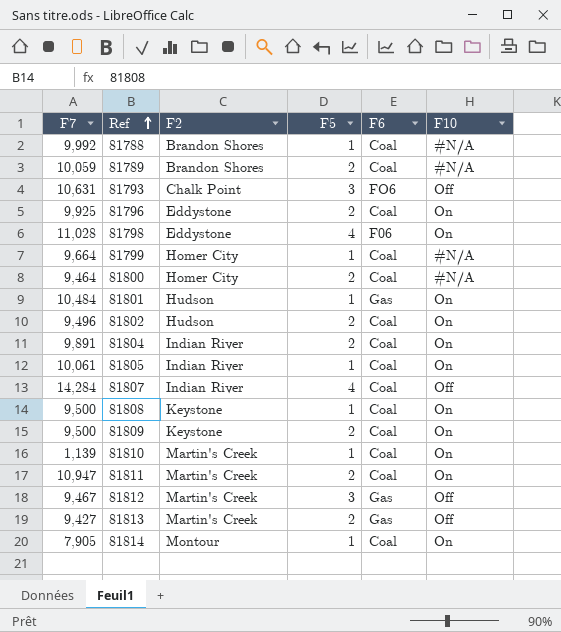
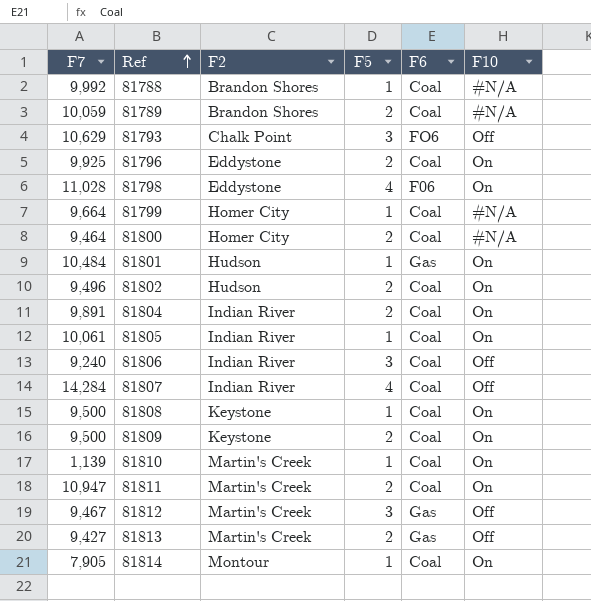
81793 | F7: 10,631 -> 10,629
row 81806: none -> 9,240 | Indian River | 3 | Coal | Off

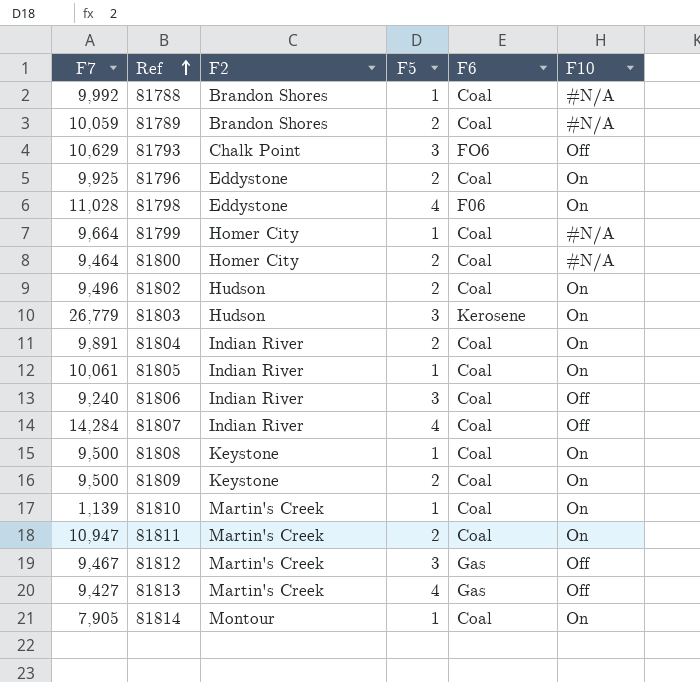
row 81801: 10,484 | Hudson | 1 | Gas | On -> none
row 81803: none -> 26,779 | Hudson | 3 | Kerosene | On
81813 | F5: 2 -> 4

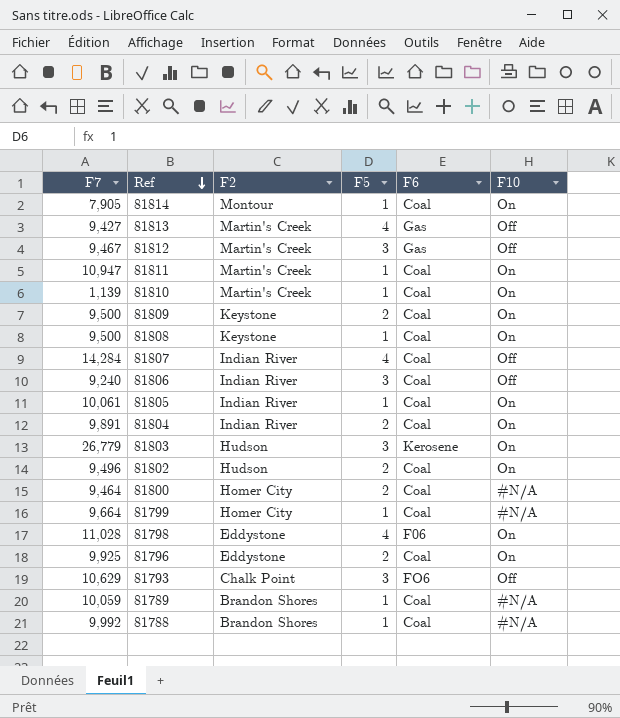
row order: Ref ascending -> Ref descending
81811 | F5: 2 -> 1
81789 | F5: 2 -> 1

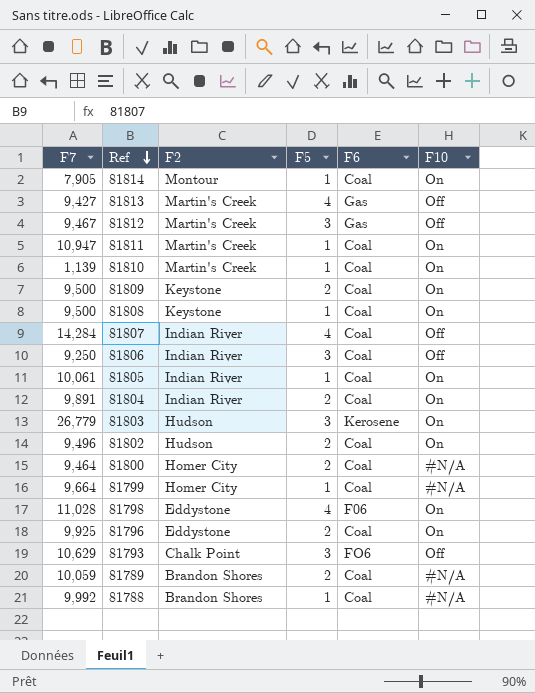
81806 | F7: 9,240 -> 9,250
81789 | F5: 1 -> 2

